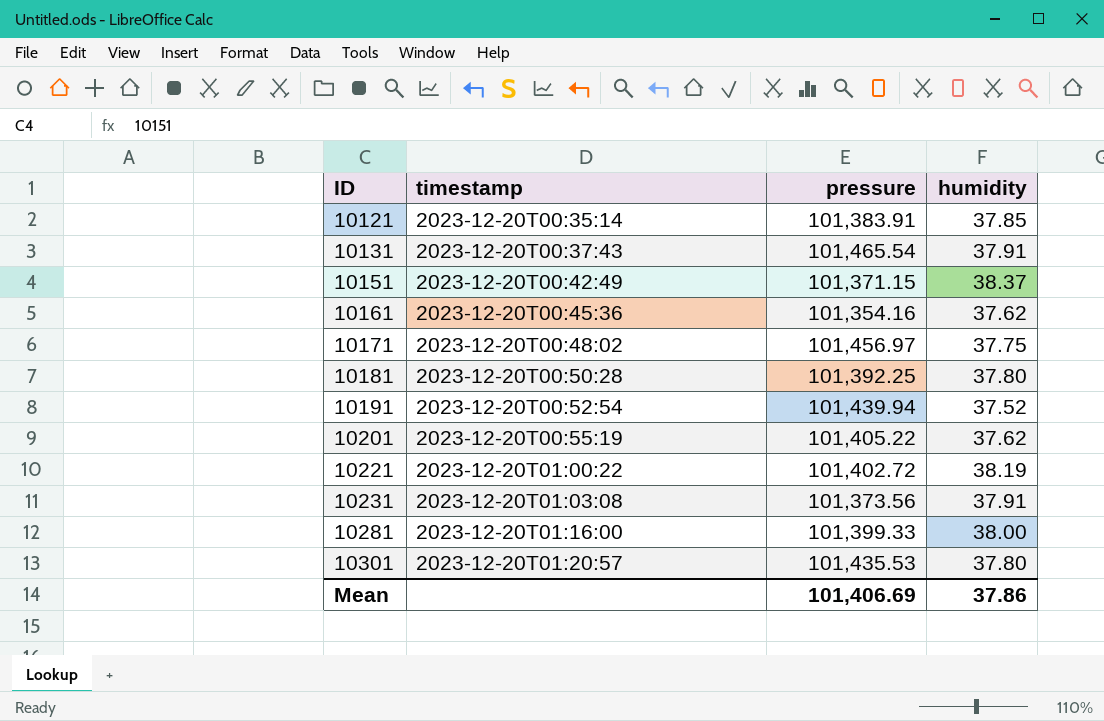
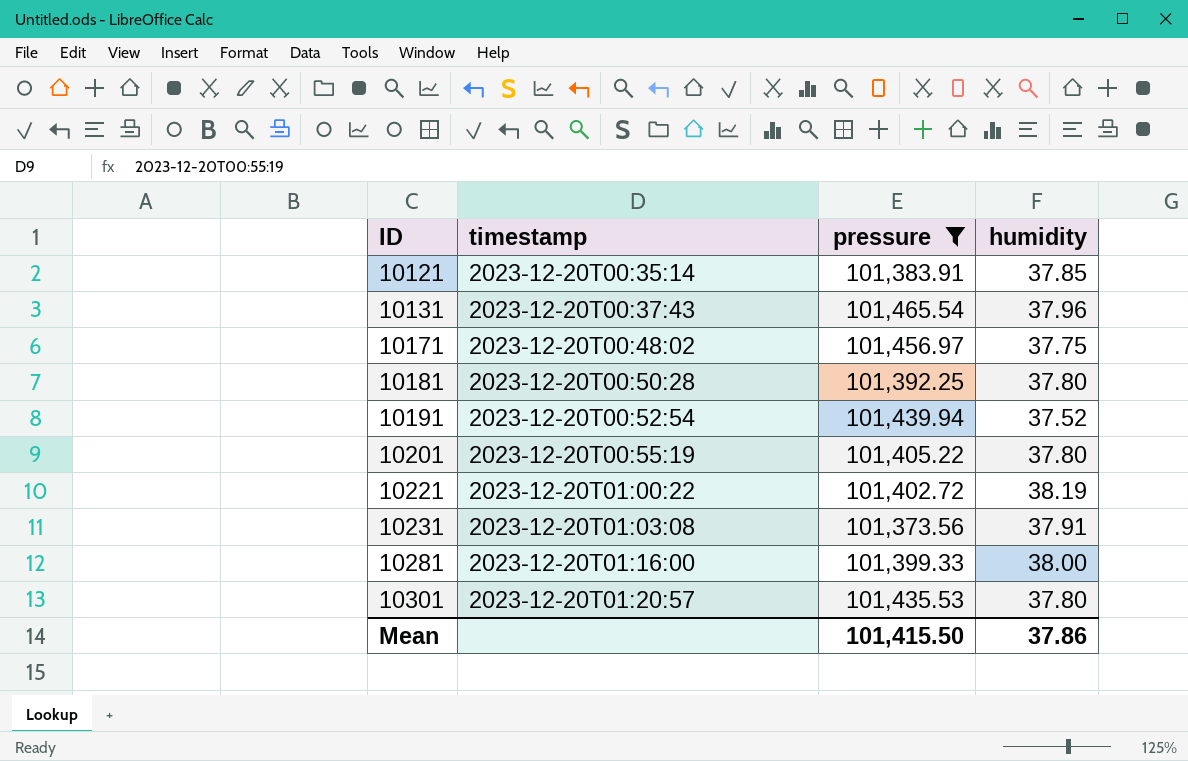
filter: none -> pressure >= 101,373.56
10131 | humidity: 37.91 -> 37.96
10201 | humidity: 37.62 -> 37.80
Mean | pressure: 101,406.69 -> 101,415.50

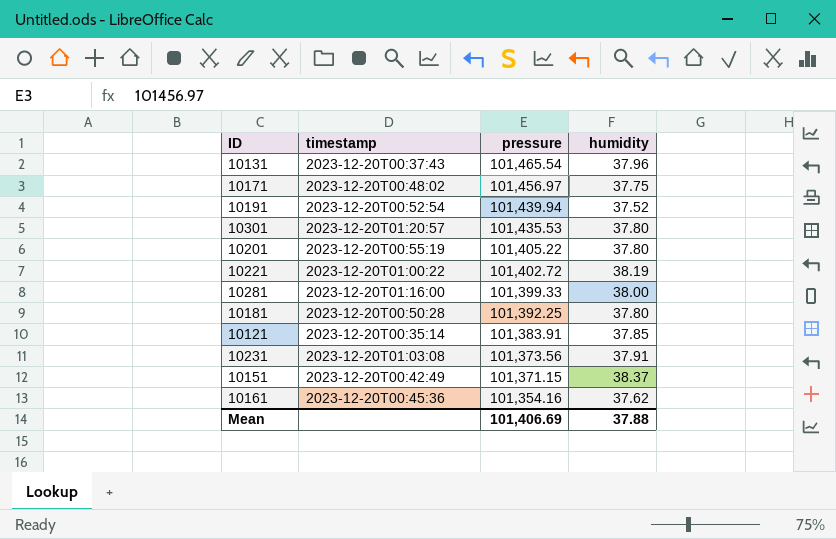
filter: pressure >= 101,373.56 -> none
row order: ID ascending -> pressure descending
Mean | pressure: 101,415.50 -> 101,406.69
Mean | humidity: 37.86 -> 37.88

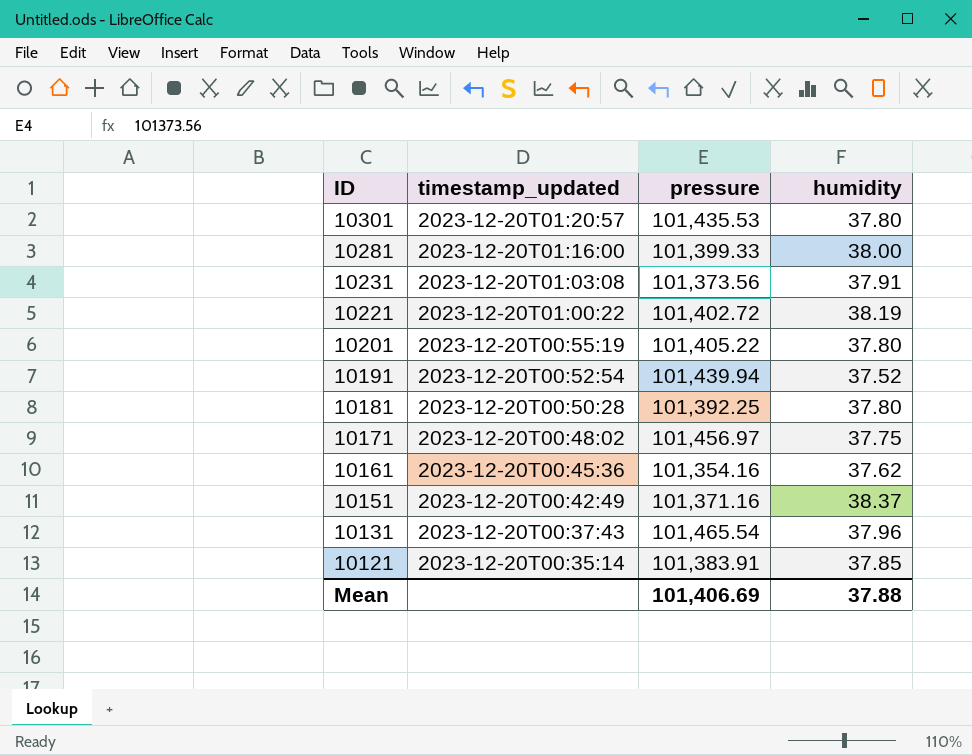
row order: pressure descending -> ID descending
column name: timestamp -> timestamp_updated
10151 | pressure: 101,371.15 -> 101,371.16

